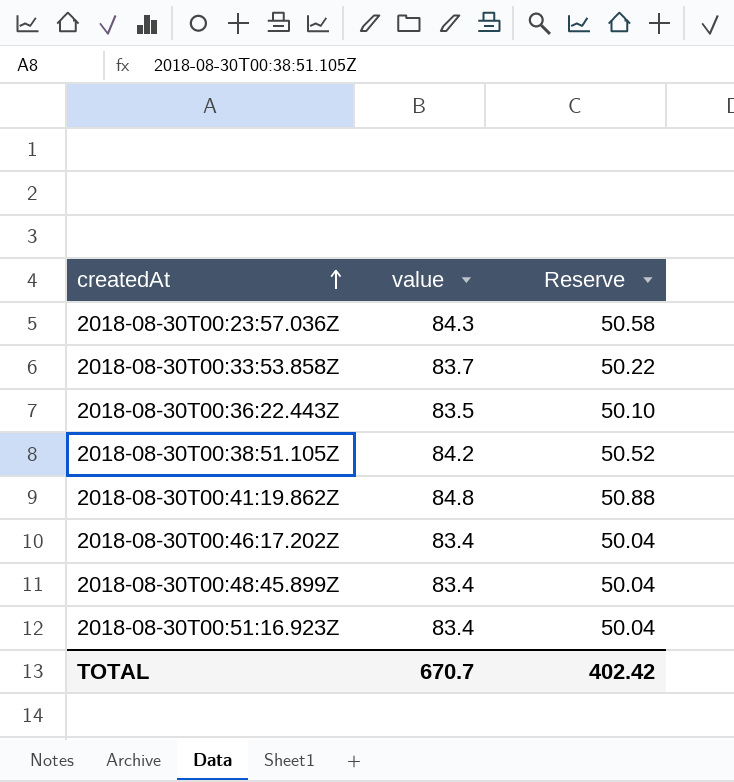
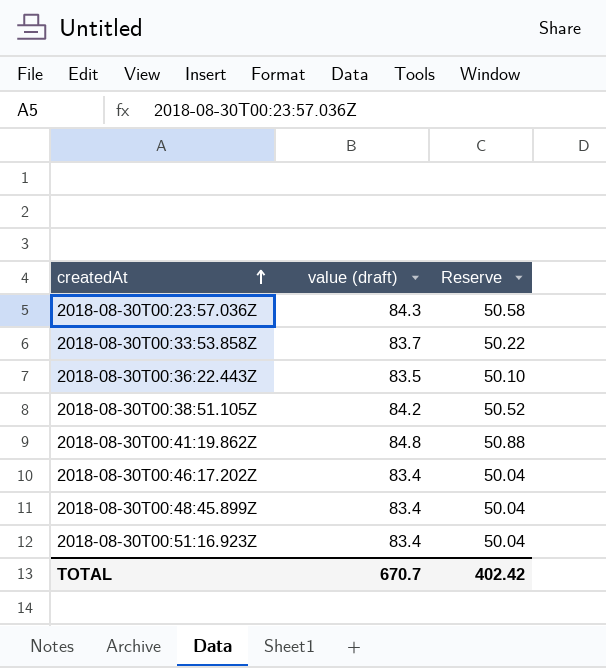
column name: value -> value (draft)

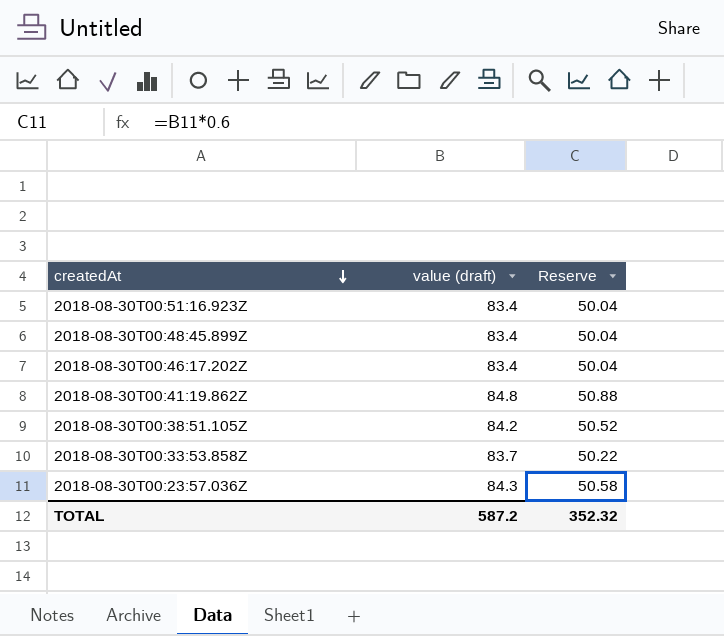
row order: createdAt ascending -> createdAt descending
row 2018-08-30T00:36:22.443Z: 83.5 | 50.10 -> none
TOTAL | value (draft): 670.7 -> 587.2
TOTAL | Reserve: 402.42 -> 352.32

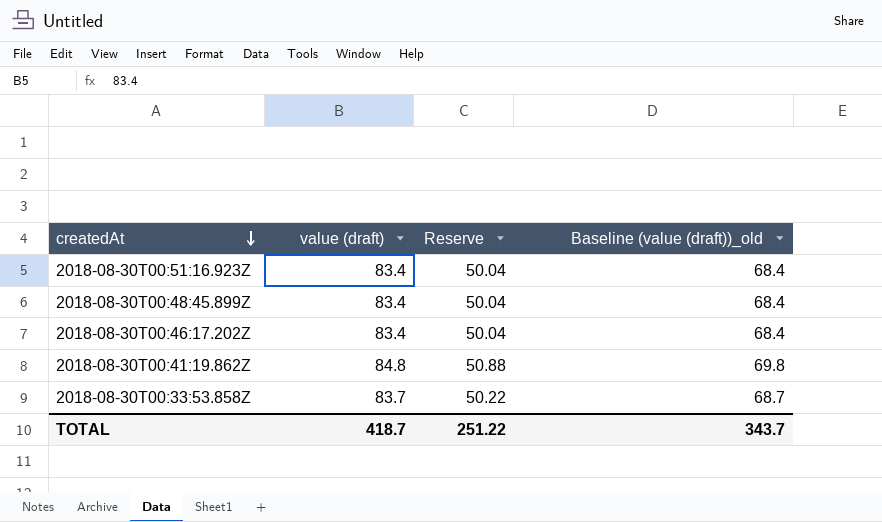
column Baseline (value (draft))_old | formula: none -> [value (draft)] - 15
row 2018-08-30T00:38:51.105Z: 84.2 | 50.52 -> none
row 2018-08-30T00:23:57.036Z: 84.3 | 50.58 -> none
TOTAL | value (draft): 587.2 -> 418.7
TOTAL | Reserve: 352.32 -> 251.22

